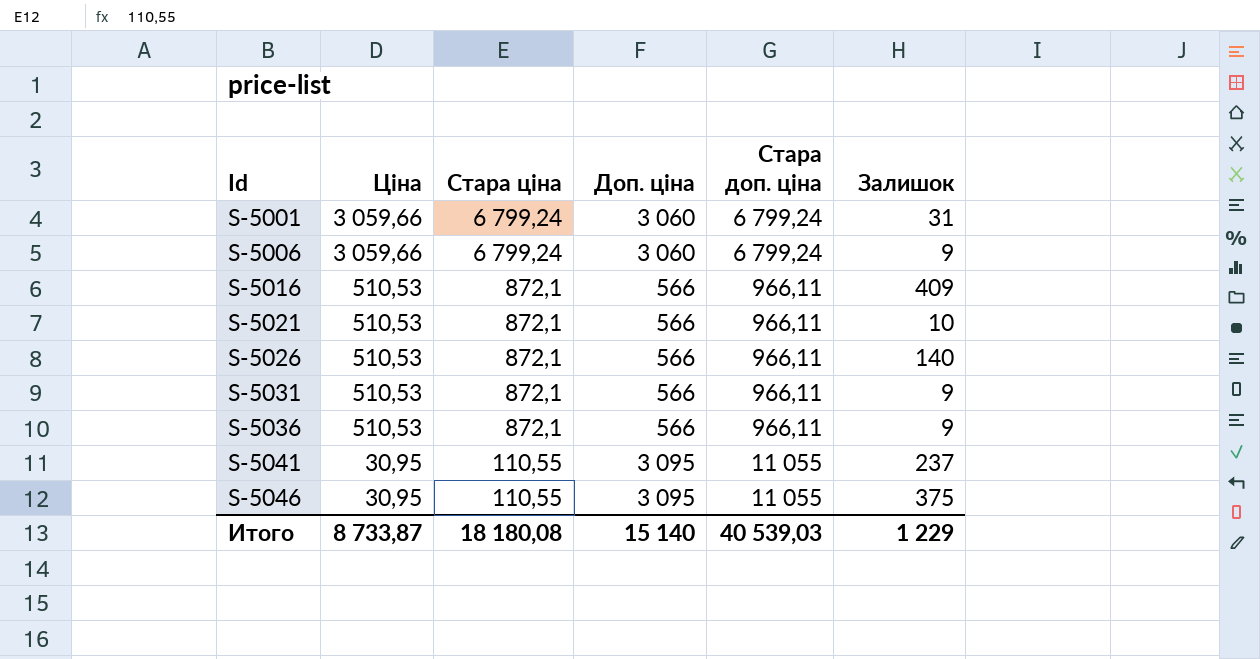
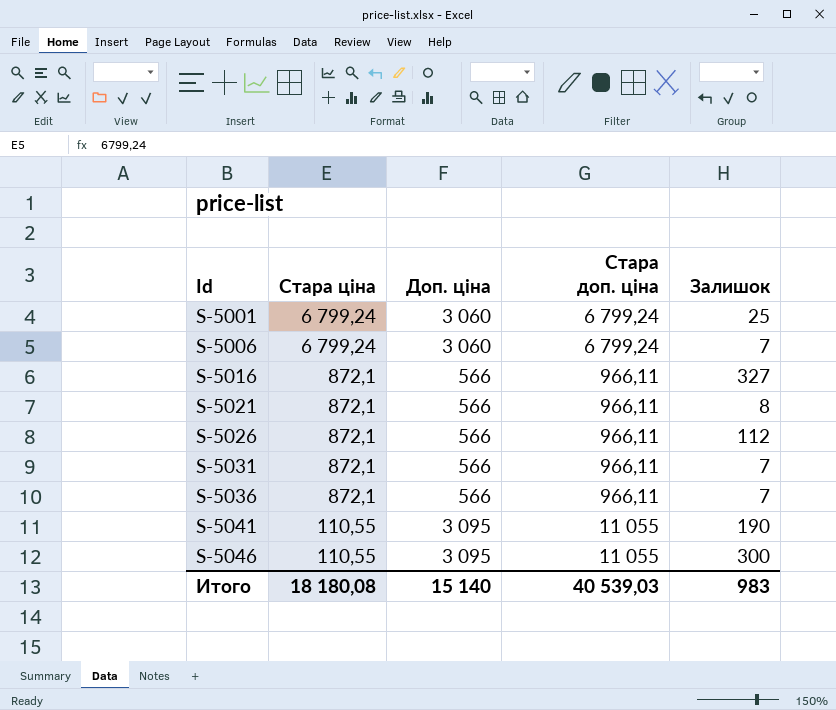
column Ціна | position: 2 -> none
S-5001 | Залишок: 31 -> 25
S-5006 | Залишок: 9 -> 7
S-5016 | Залишок: 409 -> 327
S-5021 | Залишок: 10 -> 8
S-5026 | Залишок: 140 -> 112
S-5031 | Залишок: 9 -> 7
S-5036 | Залишок: 9 -> 7
S-5041 | Залишок: 237 -> 190
S-5046 | Залишок: 375 -> 300
Итого | Залишок: 1 229 -> 983

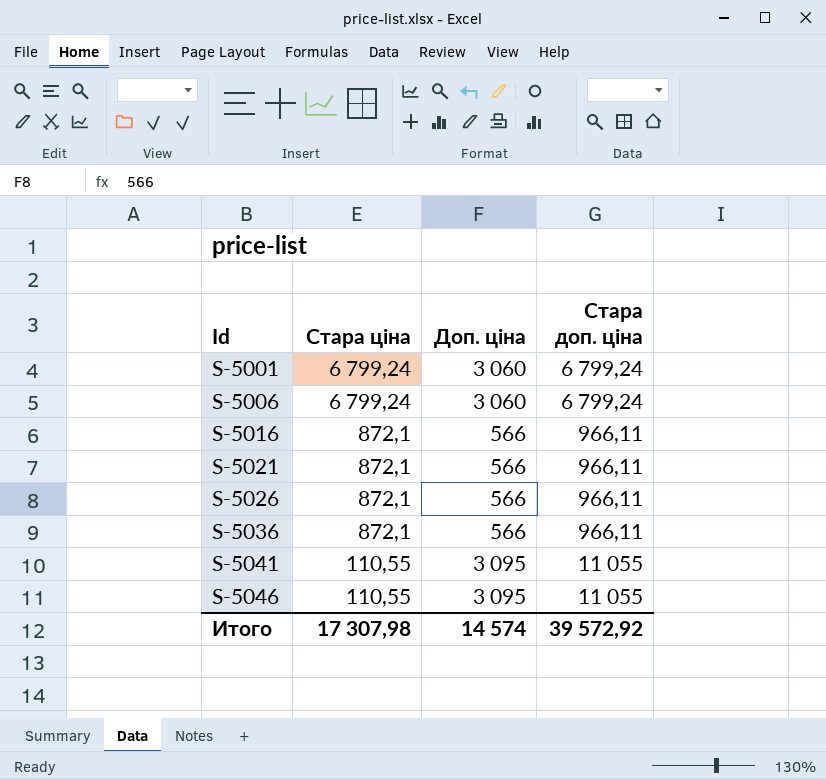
column Залишок | position: 5 -> none
row S-5031: 872,1 | 566 | 966,11 | 7 -> none
Итого | Стара ціна: 18 180,08 -> 17 307,98
Итого | Доп. ціна: 15 140 -> 14 574
Итого | Стара доп. ціна: 40 539,03 -> 39 572,92

